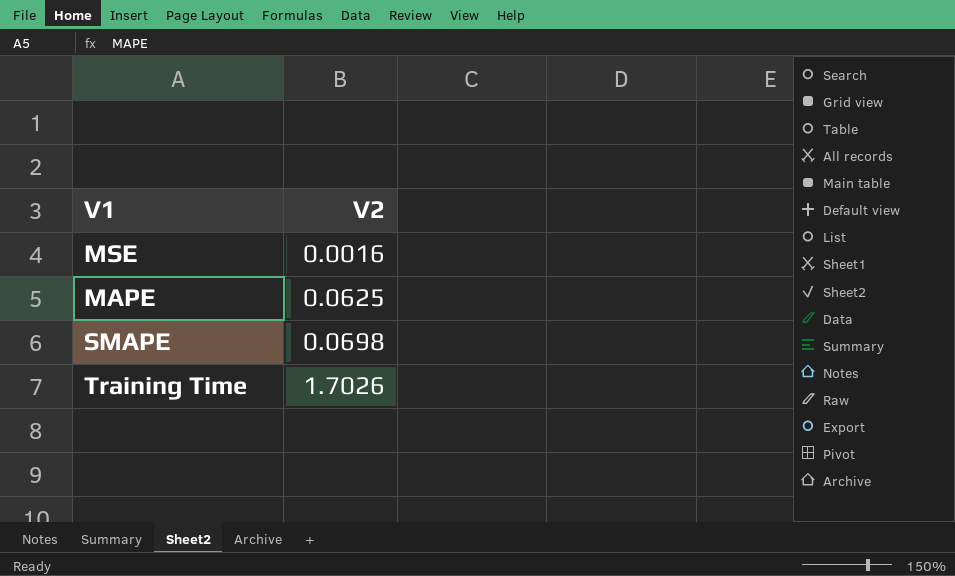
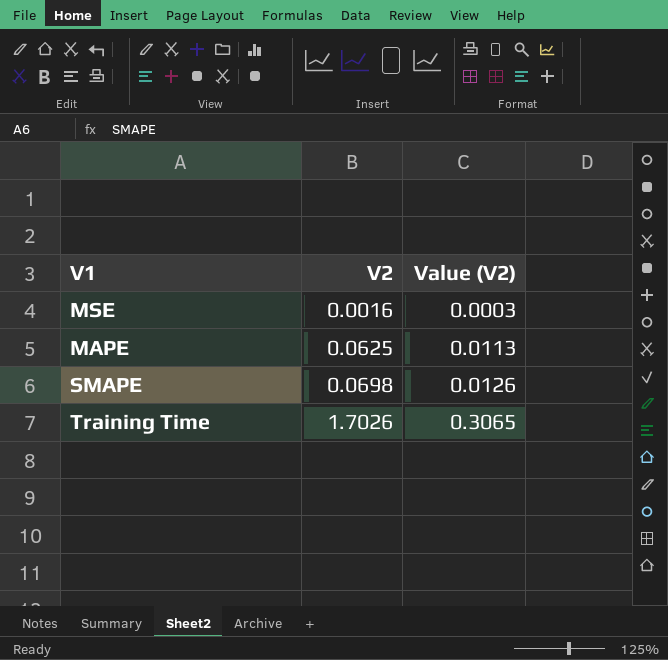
column Value (V2) | formula: none -> [V2] * 0.18

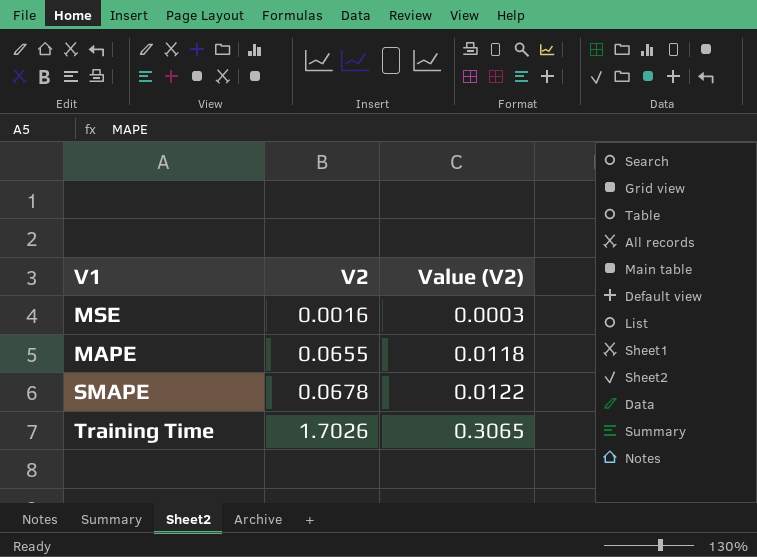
MAPE | V2: 0.0625 -> 0.0655
MAPE | Value (V2): 0.0113 -> 0.0118
SMAPE | V2: 0.0698 -> 0.0678
SMAPE | Value (V2): 0.0126 -> 0.0122

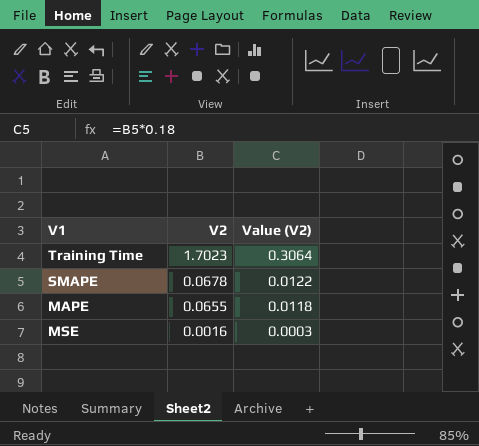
row order: V2 ascending -> V2 descending
Training Time | V2: 1.7026 -> 1.7023
Training Time | Value (V2): 0.3065 -> 0.3064

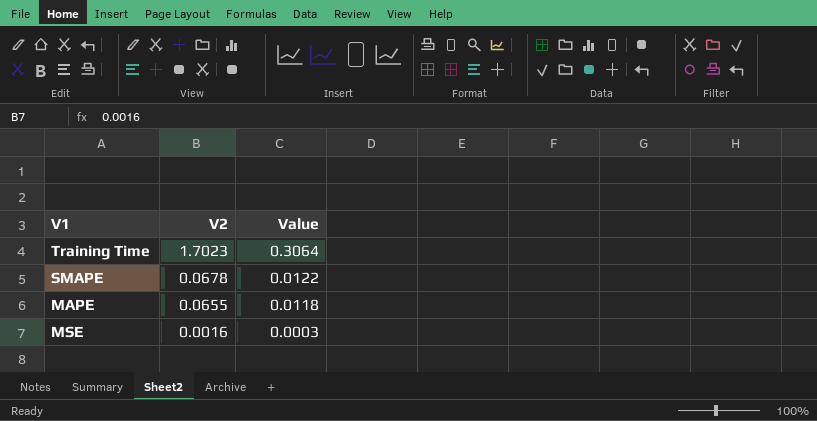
column name: Value (V2) -> Value

